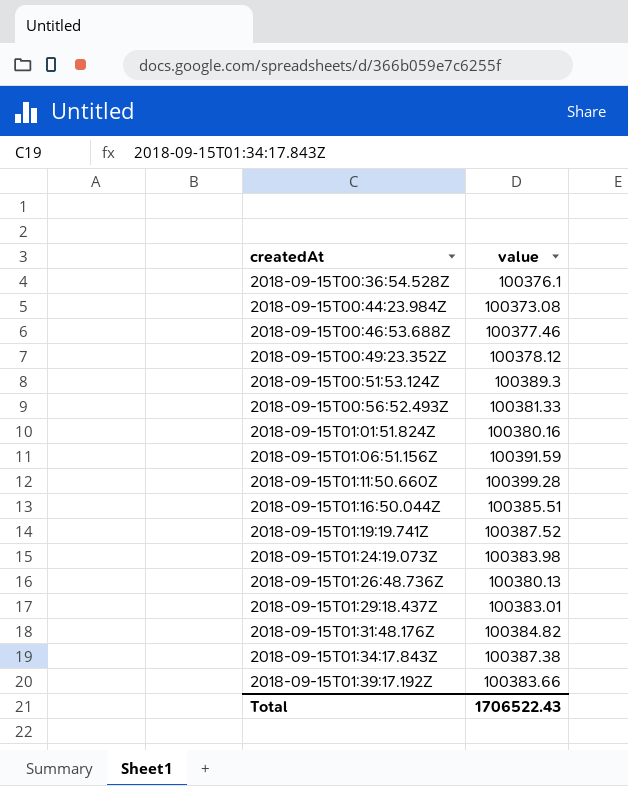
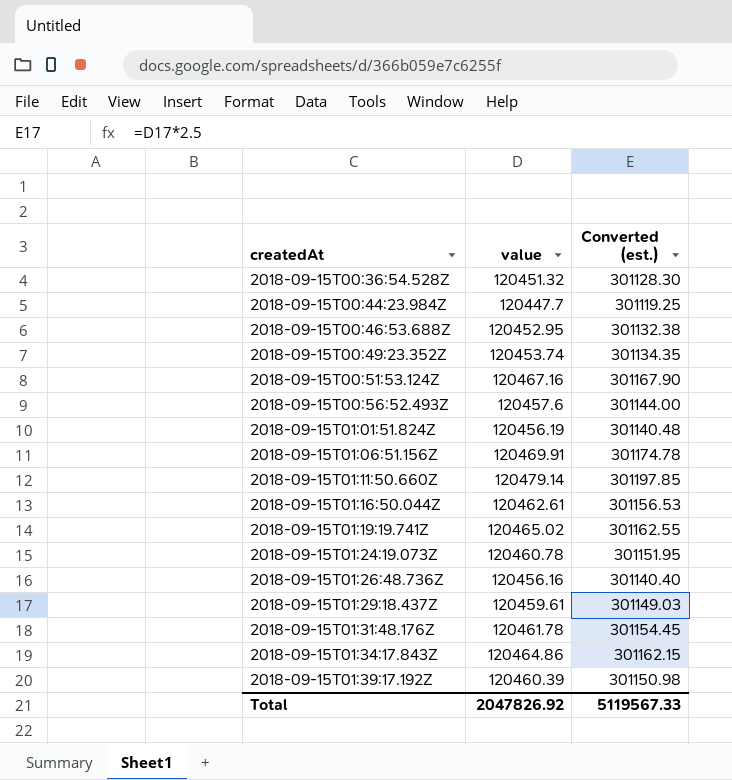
column Converted (est.) | formula: none -> [value] * 2.5
2018-09-15T00:36:54.528Z | value: 100376.1 -> 120451.32
2018-09-15T00:44:23.984Z | value: 100373.08 -> 120447.7
2018-09-15T00:46:53.688Z | value: 100377.46 -> 120452.95
2018-09-15T00:49:23.352Z | value: 100378.12 -> 120453.74
2018-09-15T00:51:53.124Z | value: 100389.3 -> 120467.16
2018-09-15T00:56:52.493Z | value: 100381.33 -> 120457.6
2018-09-15T01:01:51.824Z | value: 100380.16 -> 120456.19
2018-09-15T01:06:51.156Z | value: 100391.59 -> 120469.91
2018-09-15T01:11:50.660Z | value: 100399.28 -> 120479.14
2018-09-15T01:16:50.044Z | value: 100385.51 -> 120462.61
2018-09-15T01:19:19.741Z | value: 100387.52 -> 120465.02
2018-09-15T01:24:19.073Z | value: 100383.98 -> 120460.78
2018-09-15T01:26:48.736Z | value: 100380.13 -> 120456.16
2018-09-15T01:29:18.437Z | value: 100383.01 -> 120459.61
2018-09-15T01:31:48.176Z | value: 100384.82 -> 120461.78
2018-09-15T01:34:17.843Z | value: 100387.38 -> 120464.86
2018-09-15T01:39:17.192Z | value: 100383.66 -> 120460.39
Total | value: 1706522.43 -> 2047826.92

